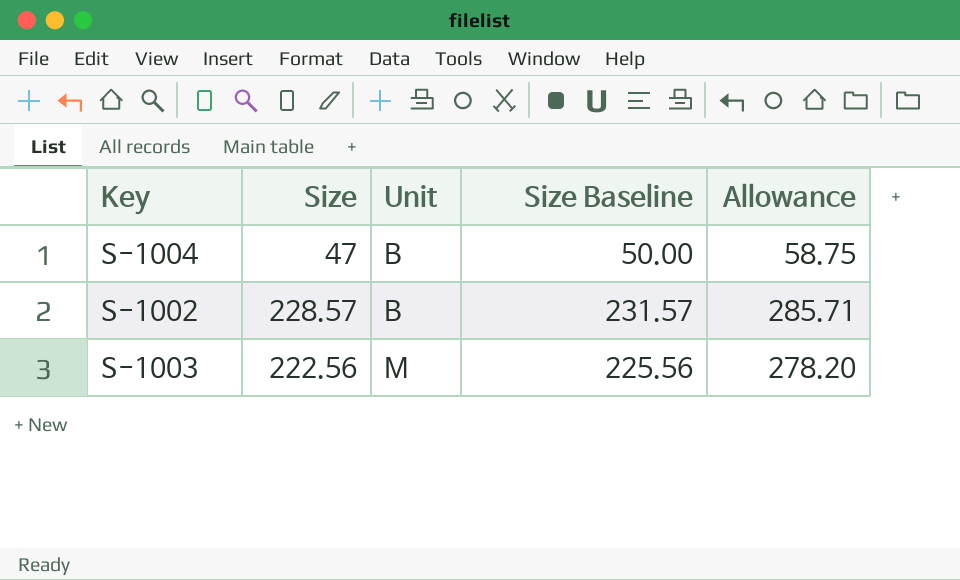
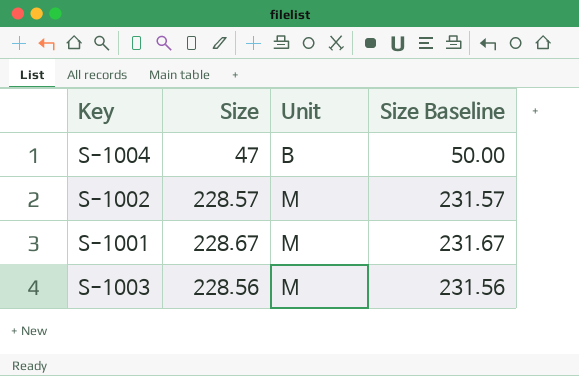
column Allowance | formula: [Size] * 1.25 -> none
S-1002 | Unit: B -> M
row S-1001: none -> 228.67 | M | 231.67
S-1003 | Size: 222.56 -> 228.56
S-1003 | Size Baseline: 225.56 -> 231.56

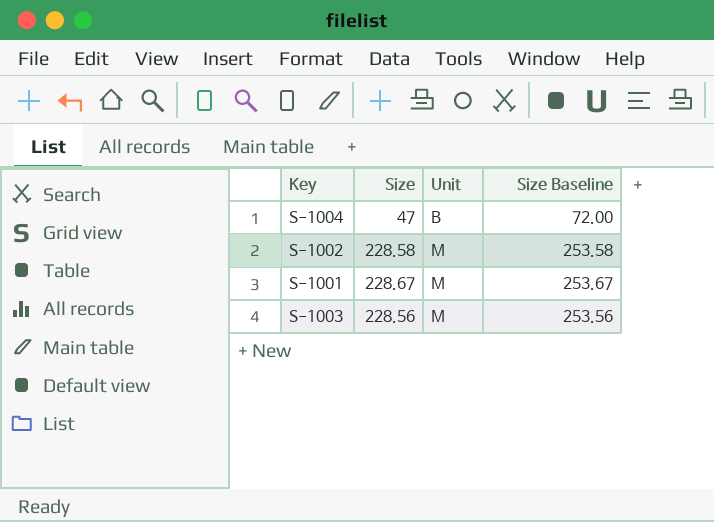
column Size Baseline | formula: [Size] + 3 -> [Size] + 25
S-1002 | Size: 228.57 -> 228.58

